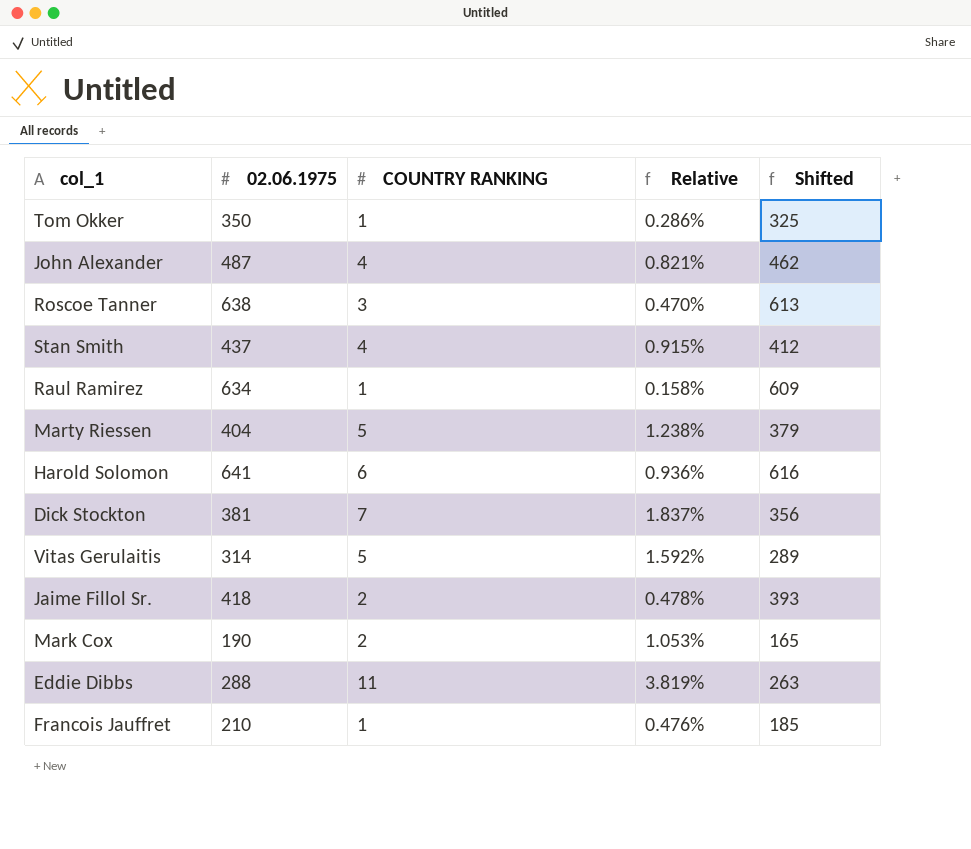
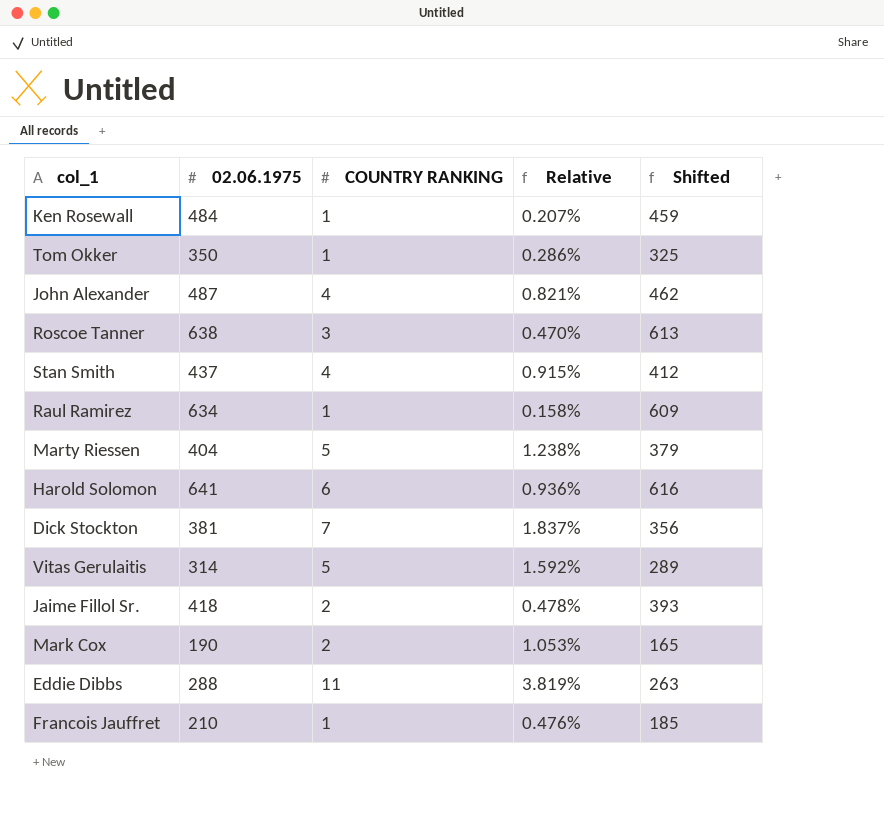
row Ken Rosewall: none -> 484 | 1 | 0.207% | 459

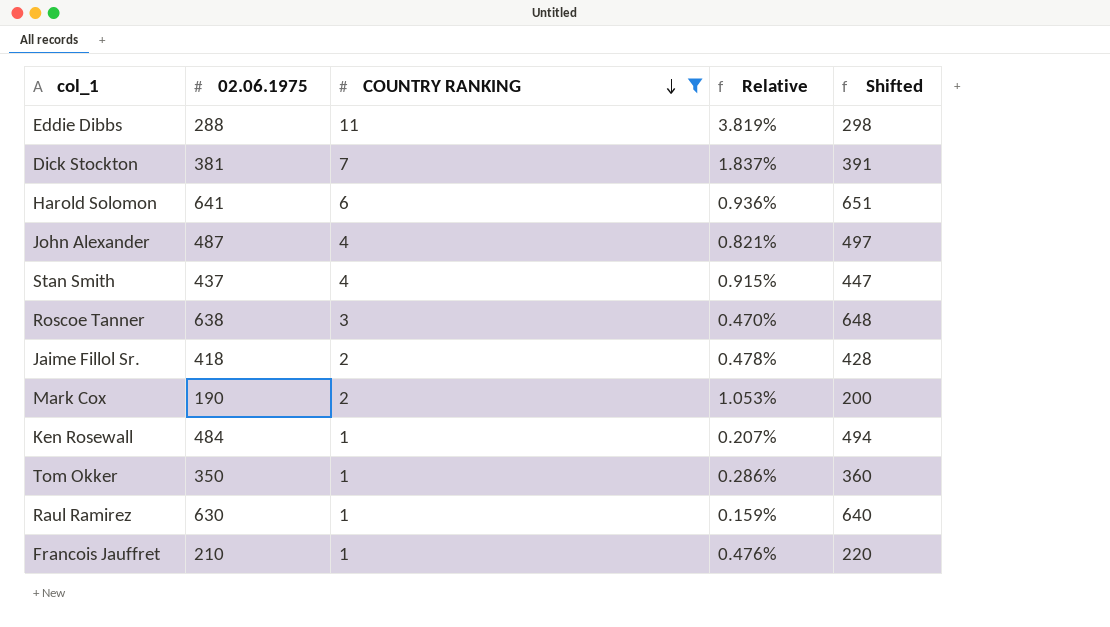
filter: none -> COUNTRY RANKING != 5
row order: none -> COUNTRY RANKING descending
column Shifted | formula: [02.06.1975] - 25 -> [02.06.1975] + 10
Raul Ramirez | 02.06.1975: 634 -> 630
Raul Ramirez | Relative: 0.158% -> 0.159%

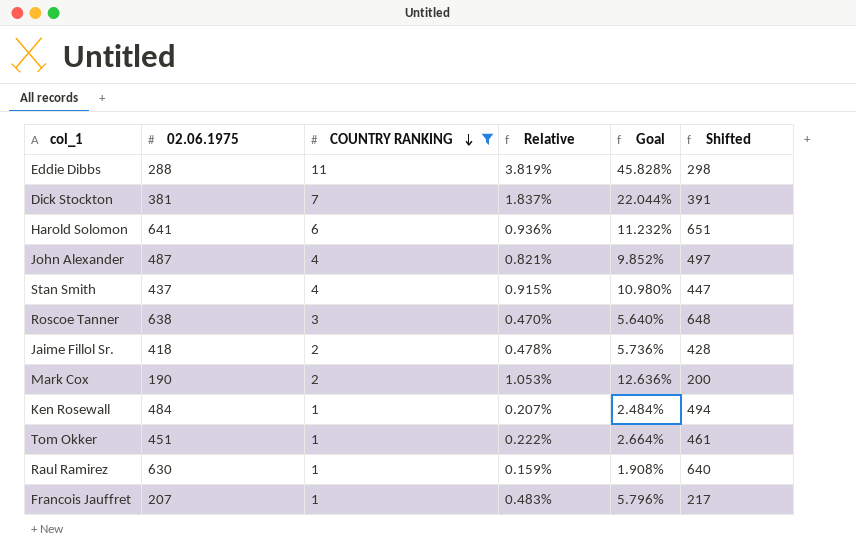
column Goal | formula: none -> [Relative] * 12
Tom Okker | 02.06.1975: 350 -> 451
Tom Okker | Relative: 0.286% -> 0.222%
Tom Okker | Shifted: 360 -> 461
Francois Jauffret | 02.06.1975: 210 -> 207
Francois Jauffret | Relative: 0.476% -> 0.483%
Francois Jauffret | Shifted: 220 -> 217

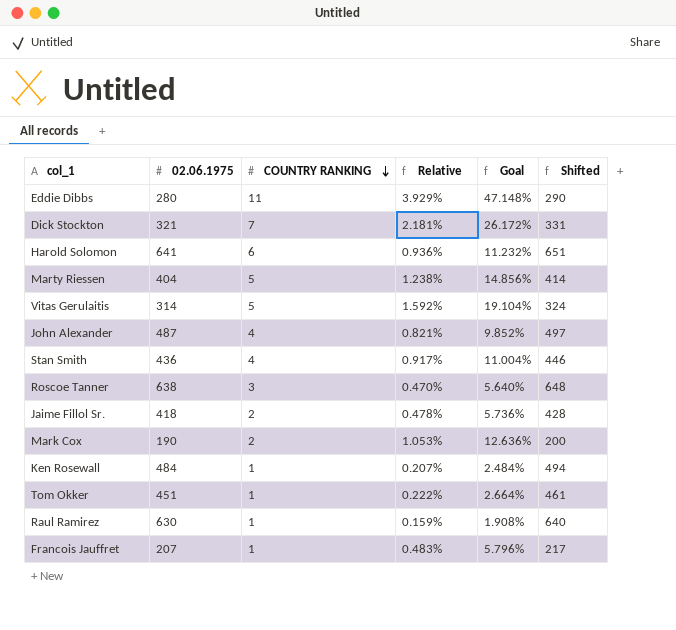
filter: COUNTRY RANKING != 5 -> none
Eddie Dibbs | 02.06.1975: 288 -> 280
Eddie Dibbs | Relative: 3.819% -> 3.929%
Eddie Dibbs | Goal: 45.828% -> 47.148%
Eddie Dibbs | Shifted: 298 -> 290
Dick Stockton | 02.06.1975: 381 -> 321
Dick Stockton | Relative: 1.837% -> 2.181%
Dick Stockton | Goal: 22.044% -> 26.172%
Dick Stockton | Shifted: 391 -> 331
Stan Smith | 02.06.1975: 437 -> 436
Stan Smith | Relative: 0.915% -> 0.917%
Stan Smith | Goal: 10.980% -> 11.004%
Stan Smith | Shifted: 447 -> 446

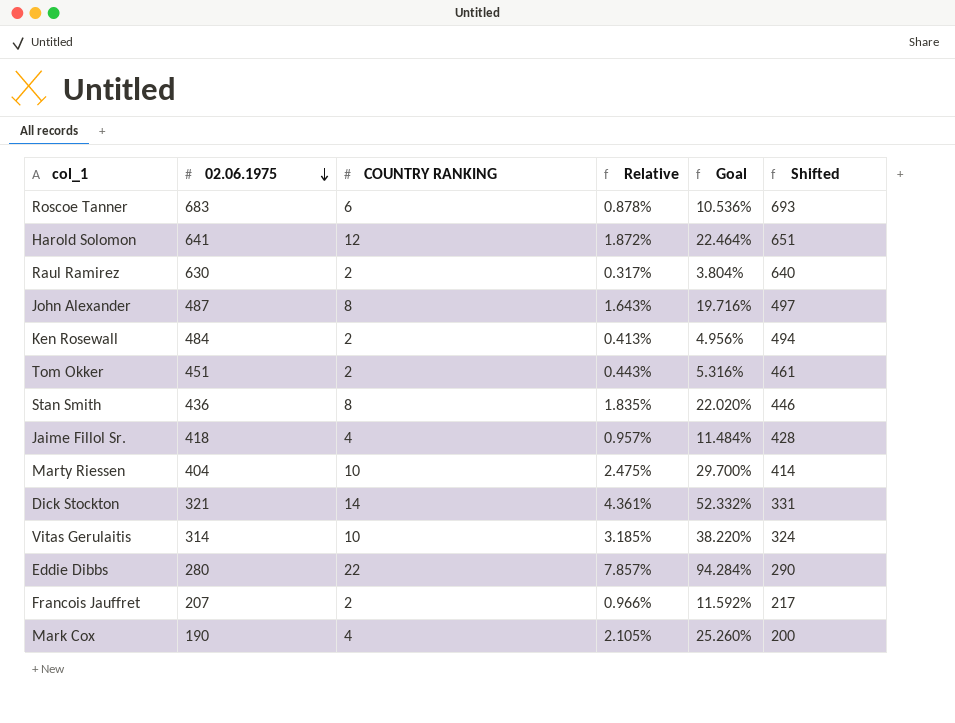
row order: COUNTRY RANKING descending -> 02.06.1975 descending
Roscoe Tanner | 02.06.1975: 638 -> 683
Roscoe Tanner | COUNTRY RANKING: 3 -> 6
Roscoe Tanner | Relative: 0.470% -> 0.878%
Roscoe Tanner | Goal: 5.640% -> 10.536%
Roscoe Tanner | Shifted: 648 -> 693
Harold Solomon | COUNTRY RANKING: 6 -> 12
Harold Solomon | Relative: 0.936% -> 1.872%
Harold Solomon | Goal: 11.232% -> 22.464%
Raul Ramirez | COUNTRY RANKING: 1 -> 2
Raul Ramirez | Relative: 0.159% -> 0.317%
Raul Ramirez | Goal: 1.908% -> 3.804%
John Alexander | COUNTRY RANKING: 4 -> 8
John Alexander | Relative: 0.821% -> 1.643%
John Alexander | Goal: 9.852% -> 19.716%
Ken Rosewall | COUNTRY RANKING: 1 -> 2
Ken Rosewall | Relative: 0.207% -> 0.413%
Ken Rosewall | Goal: 2.484% -> 4.956%
Tom Okker | COUNTRY RANKING: 1 -> 2
Tom Okker | Relative: 0.222% -> 0.443%
Tom Okker | Goal: 2.664% -> 5.316%
Stan Smith | COUNTRY RANKING: 4 -> 8
Stan Smith | Relative: 0.917% -> 1.835%
Stan Smith | Goal: 11.004% -> 22.020%
Jaime Fillol Sr. | COUNTRY RANKING: 2 -> 4
Jaime Fillol Sr. | Relative: 0.478% -> 0.957%
Jaime Fillol Sr. | Goal: 5.736% -> 11.484%
Marty Riessen | COUNTRY RANKING: 5 -> 10
Marty Riessen | Relative: 1.238% -> 2.475%
Marty Riessen | Goal: 14.856% -> 29.700%
Dick Stockton | COUNTRY RANKING: 7 -> 14
Dick Stockton | Relative: 2.181% -> 4.361%
Dick Stockton | Goal: 26.172% -> 52.332%
Vitas Gerulaitis | COUNTRY RANKING: 5 -> 10
Vitas Gerulaitis | Relative: 1.592% -> 3.185%
Vitas Gerulaitis | Goal: 19.104% -> 38.220%
Eddie Dibbs | COUNTRY RANKING: 11 -> 22
Eddie Dibbs | Relative: 3.929% -> 7.857%
Eddie Dibbs | Goal: 47.148% -> 94.284%
Francois Jauffret | COUNTRY RANKING: 1 -> 2
Francois Jauffret | Relative: 0.483% -> 0.966%
Francois Jauffret | Goal: 5.796% -> 11.592%
Mark Cox | COUNTRY RANKING: 2 -> 4
Mark Cox | Relative: 1.053% -> 2.105%
Mark Cox | Goal: 12.636% -> 25.260%

